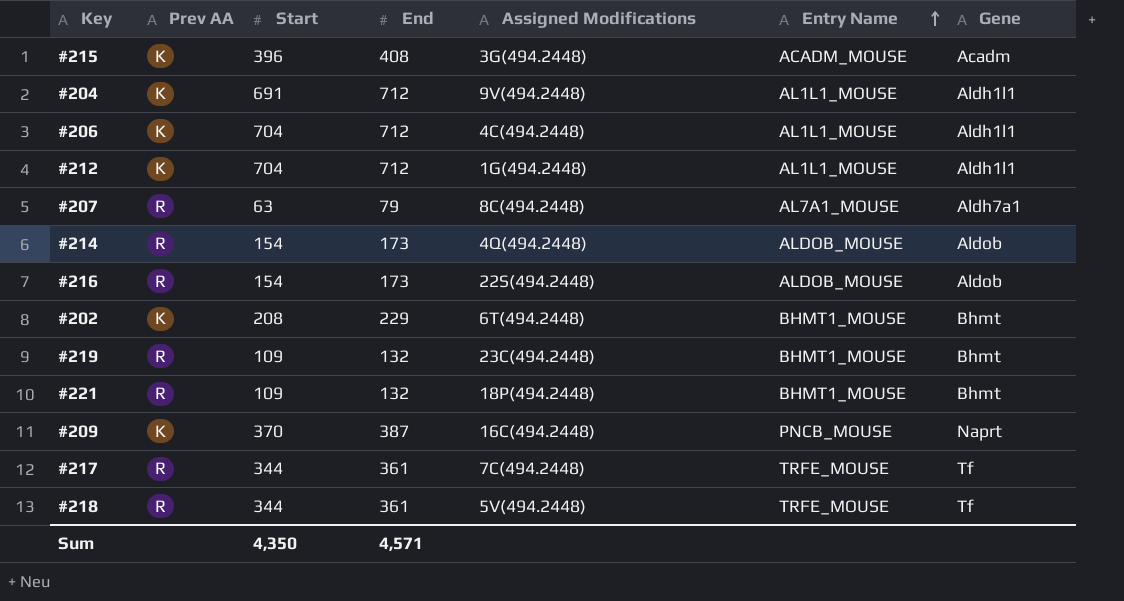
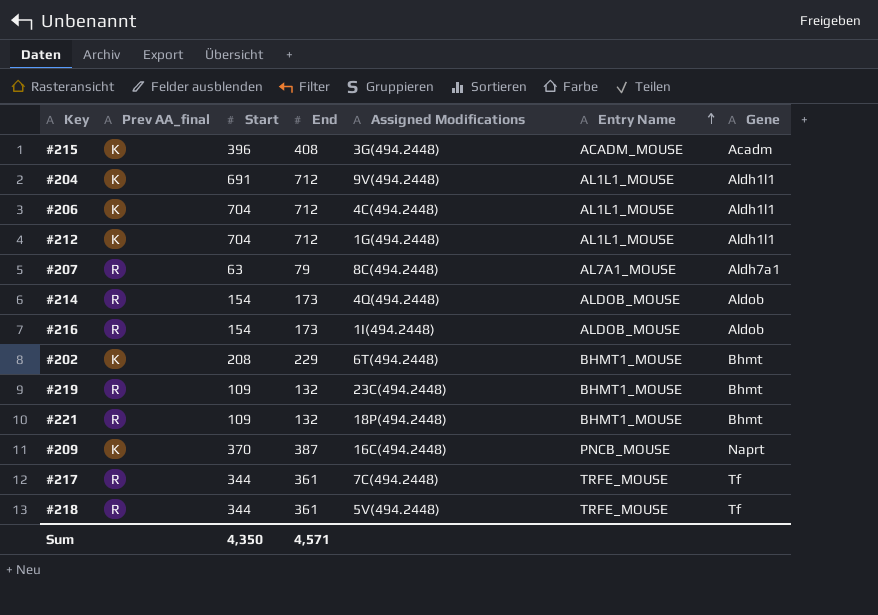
column name: Prev AA -> Prev AA_final
#216 | Assigned Modifications: 22S(494.2448) -> 1I(494.2448)

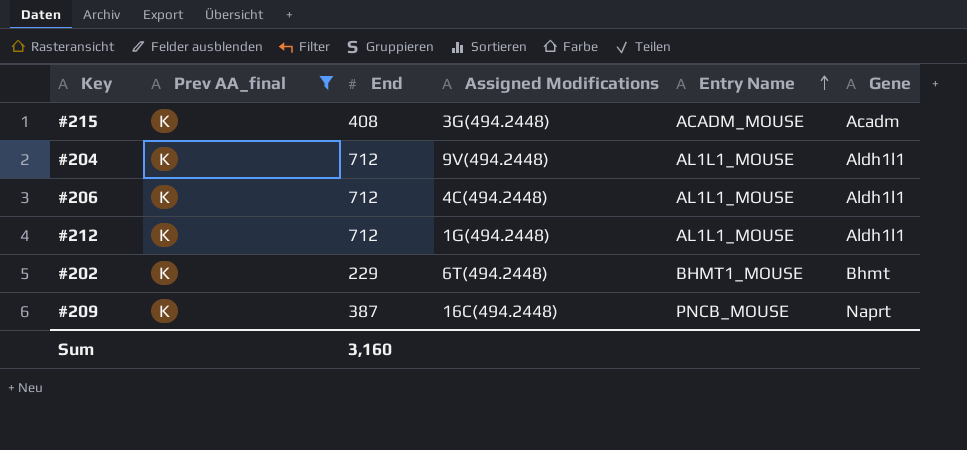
filter: none -> Prev AA_final = K
column Start | position: 3 -> none
Sum | End: 4,571 -> 3,160

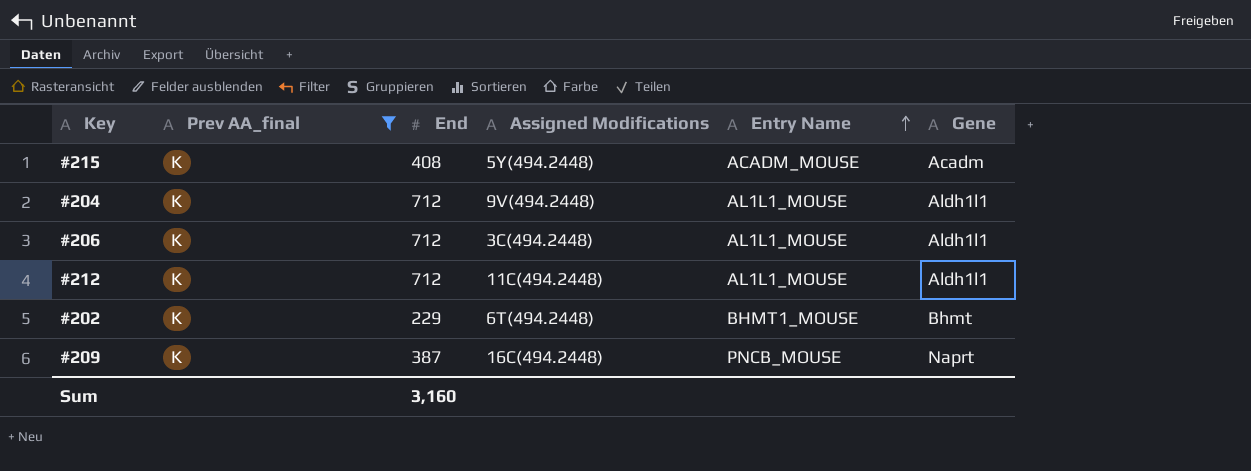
#215 | Assigned Modifications: 3G(494.2448) -> 5Y(494.2448)
#206 | Assigned Modifications: 4C(494.2448) -> 3C(494.2448)
#212 | Assigned Modifications: 1G(494.2448) -> 11C(494.2448)

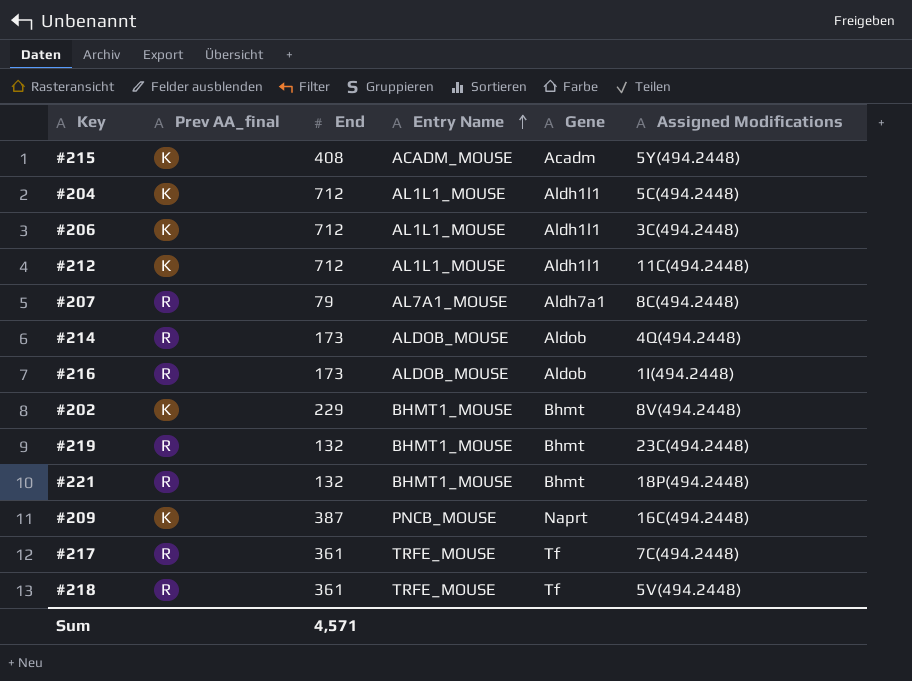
filter: Prev AA_final = K -> none
column Assigned Modifications | position: 4 -> 6
#204 | Assigned Modifications: 9V(494.2448) -> 5C(494.2448)
#202 | Assigned Modifications: 6T(494.2448) -> 8V(494.2448)
Sum | End: 3,160 -> 4,571

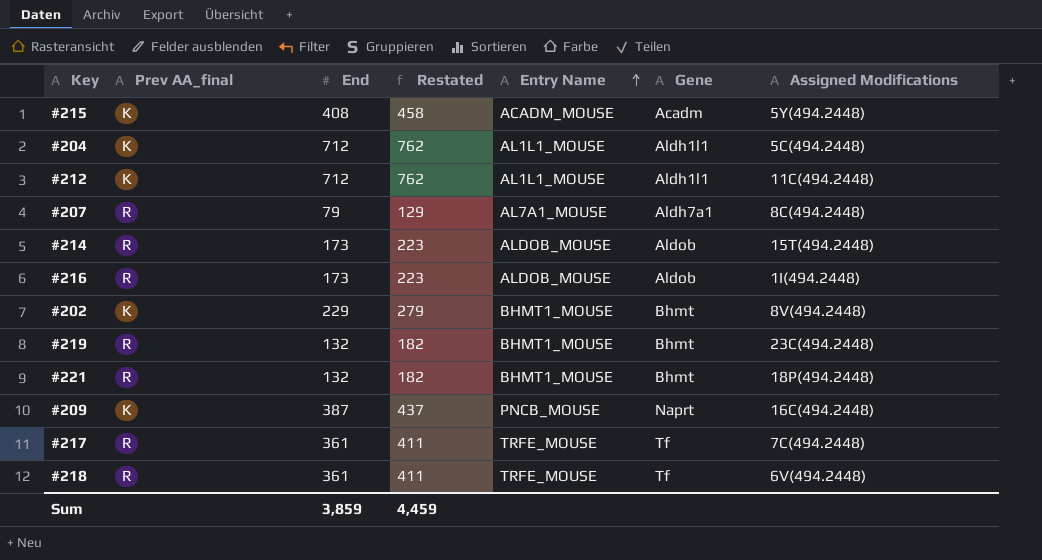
column Restated | formula: none -> [End] + 50
row #206: K | 712 | AL1L1_MOUSE | Aldh1l1 | 3C(494.2448) -> none
#214 | Assigned Modifications: 4Q(494.2448) -> 15T(494.2448)
#218 | Assigned Modifications: 5V(494.2448) -> 6V(494.2448)
Sum | End: 4,571 -> 3,859

